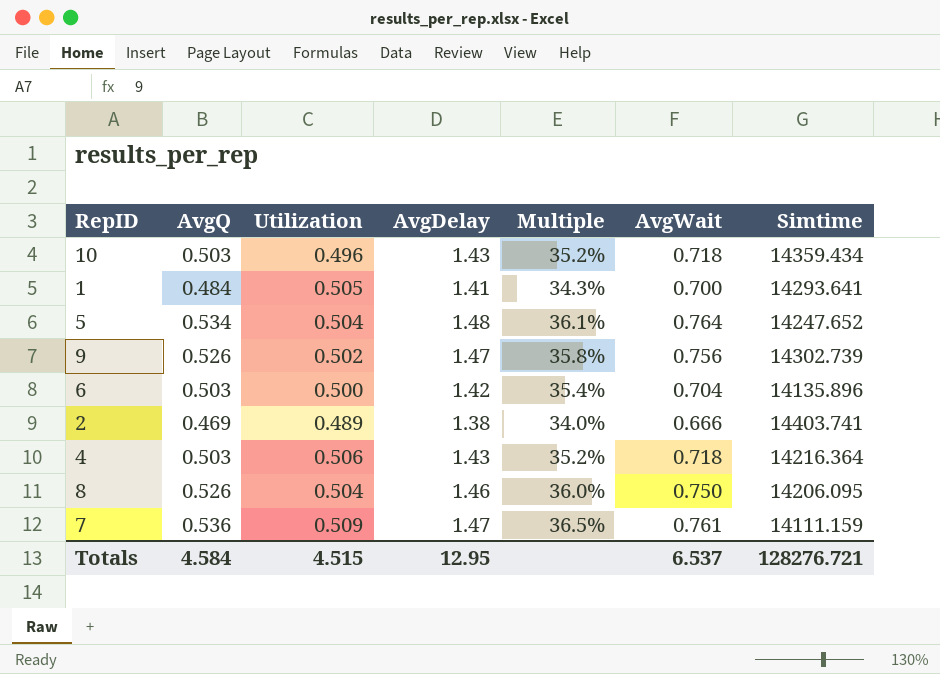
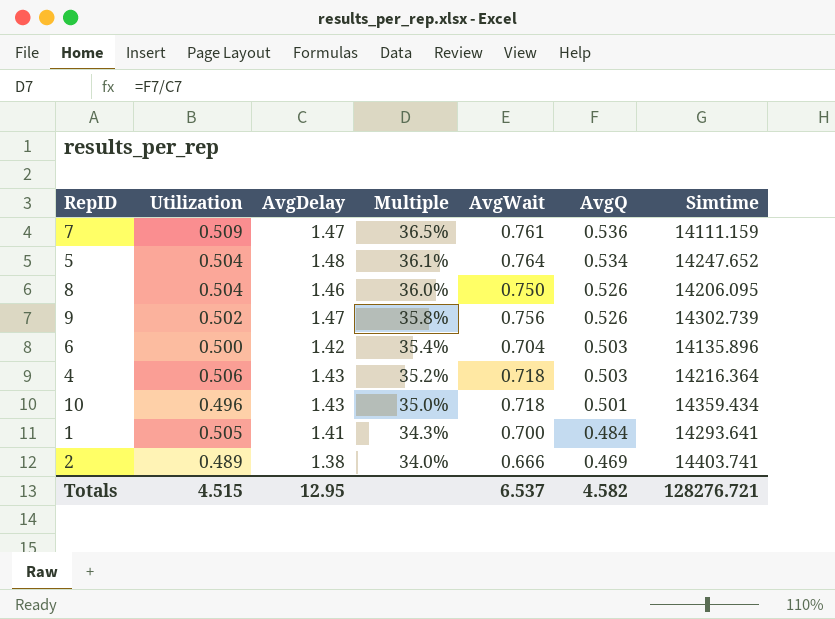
row order: none -> Multiple descending
column AvgQ | position: 2 -> 6
10 | Multiple: 35.2% -> 35.0%
10 | AvgQ: 0.503 -> 0.501
Totals | AvgQ: 4.584 -> 4.582

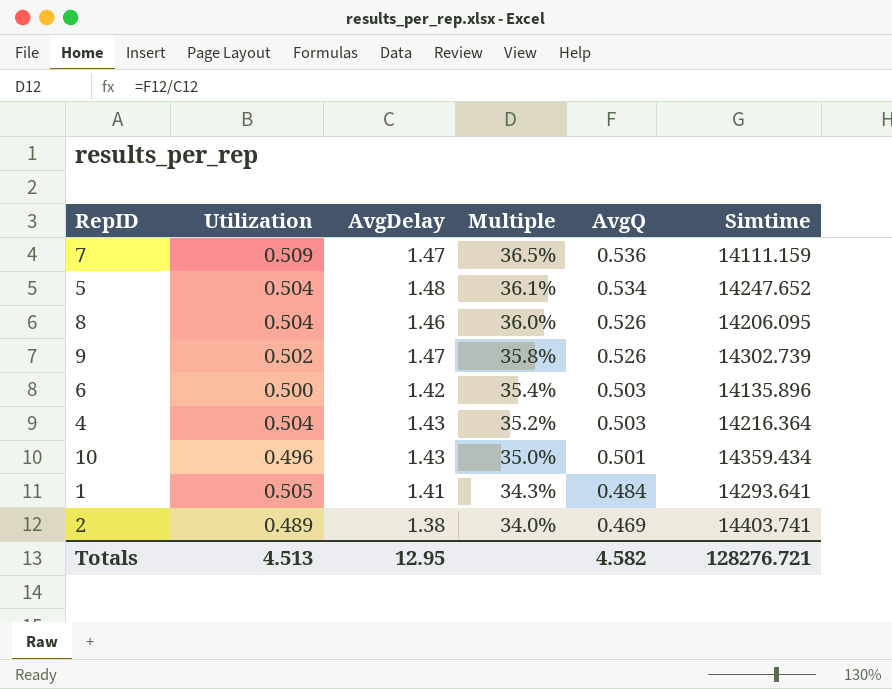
column AvgWait | position: 5 -> none
4 | Utilization: 0.506 -> 0.504
Totals | Utilization: 4.515 -> 4.513

